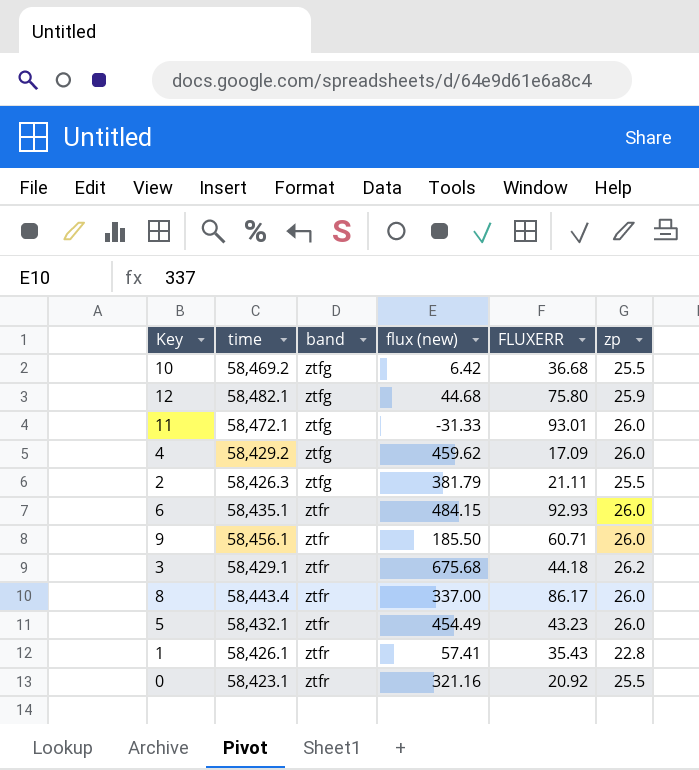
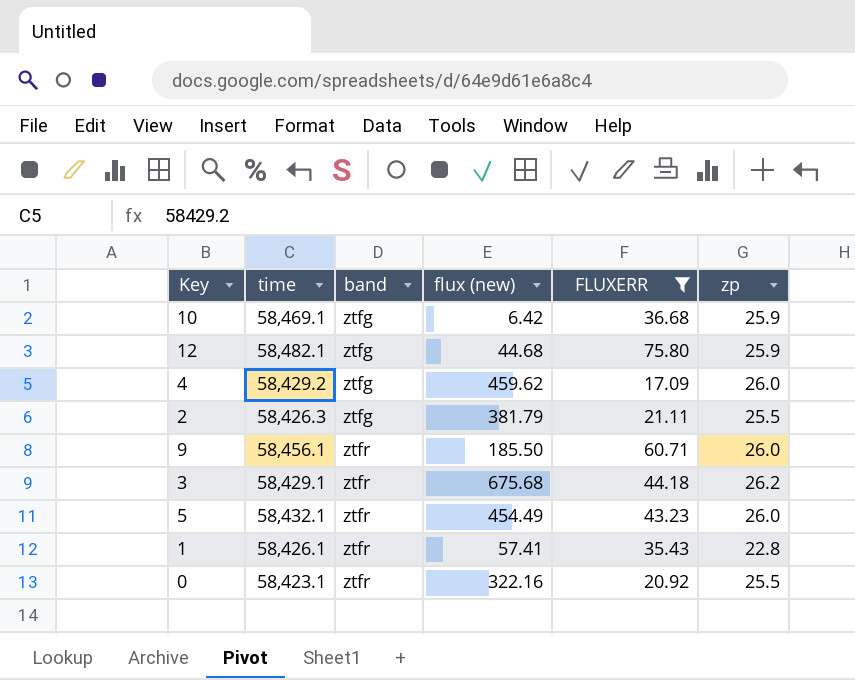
filter: none -> FLUXERR <= 75.80
10 | time: 58,469.2 -> 58,469.1
10 | zp: 25.5 -> 25.9
0 | flux (new): 321.16 -> 322.16

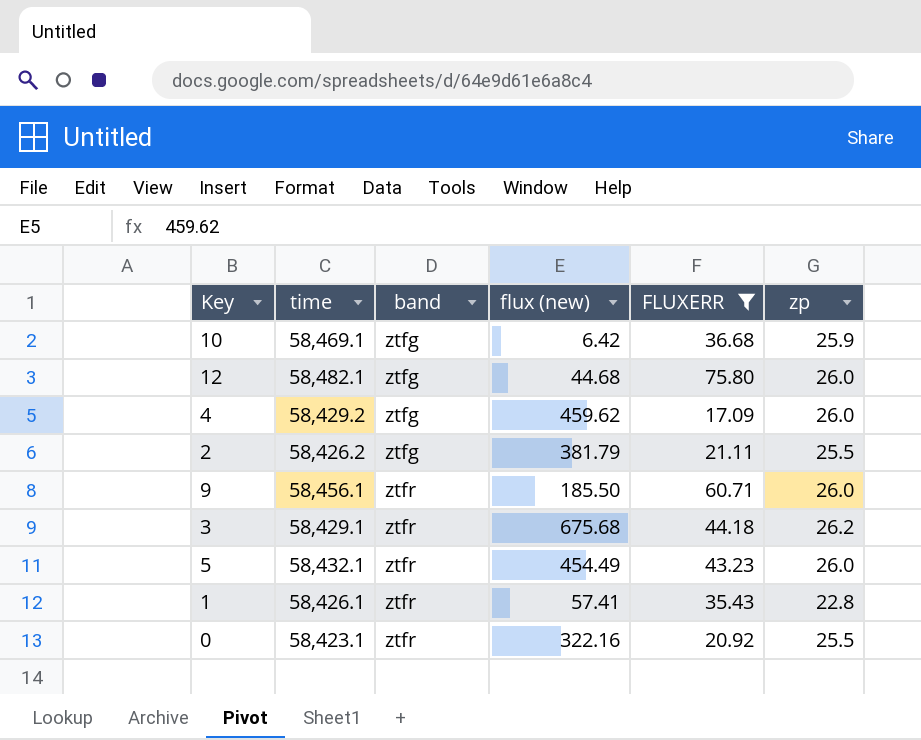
12 | zp: 25.9 -> 26.0
2 | time: 58,426.3 -> 58,426.2

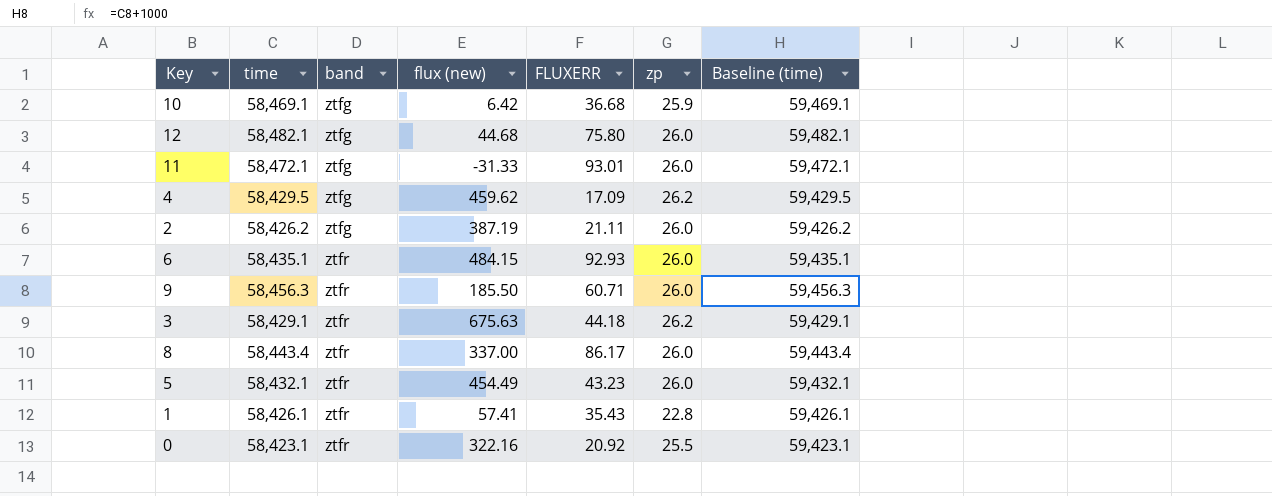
filter: FLUXERR <= 75.80 -> none
column Baseline (time) | formula: none -> [time] + 1000
4 | time: 58,429.2 -> 58,429.5
4 | zp: 26.0 -> 26.2
2 | flux (new): 381.79 -> 387.19
2 | zp: 25.5 -> 26.0
9 | time: 58,456.1 -> 58,456.3
3 | flux (new): 675.68 -> 675.63

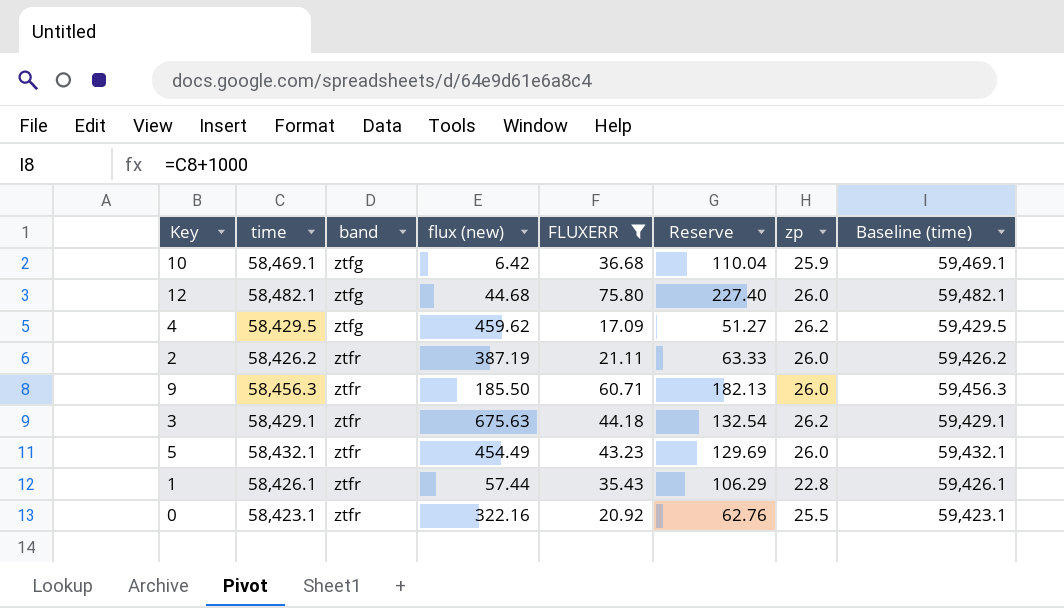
filter: none -> FLUXERR <= 75.80
column Reserve | formula: none -> [FLUXERR] * 3
2 | band: ztfg -> ztfr
1 | flux (new): 57.41 -> 57.44

